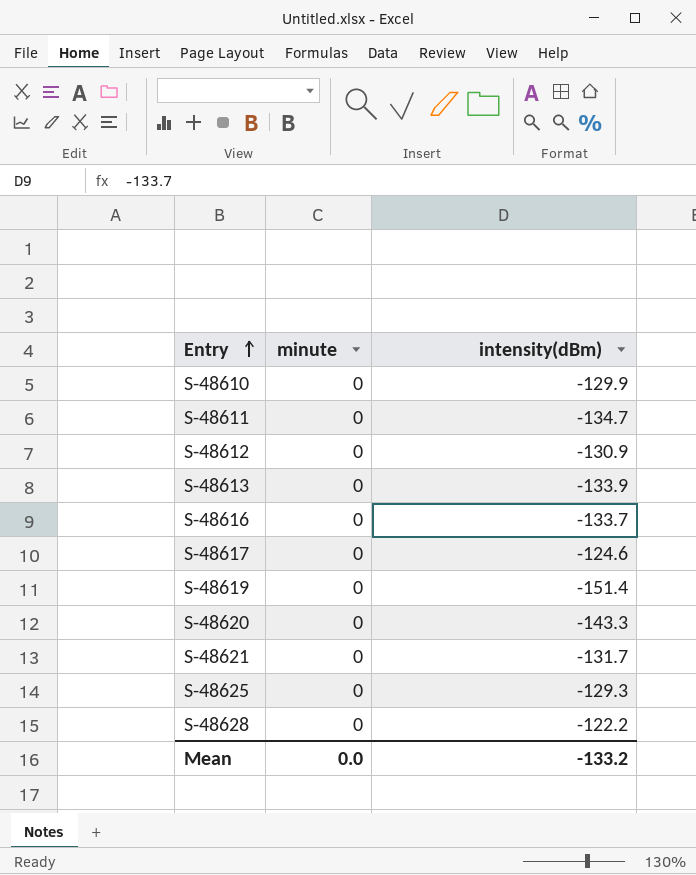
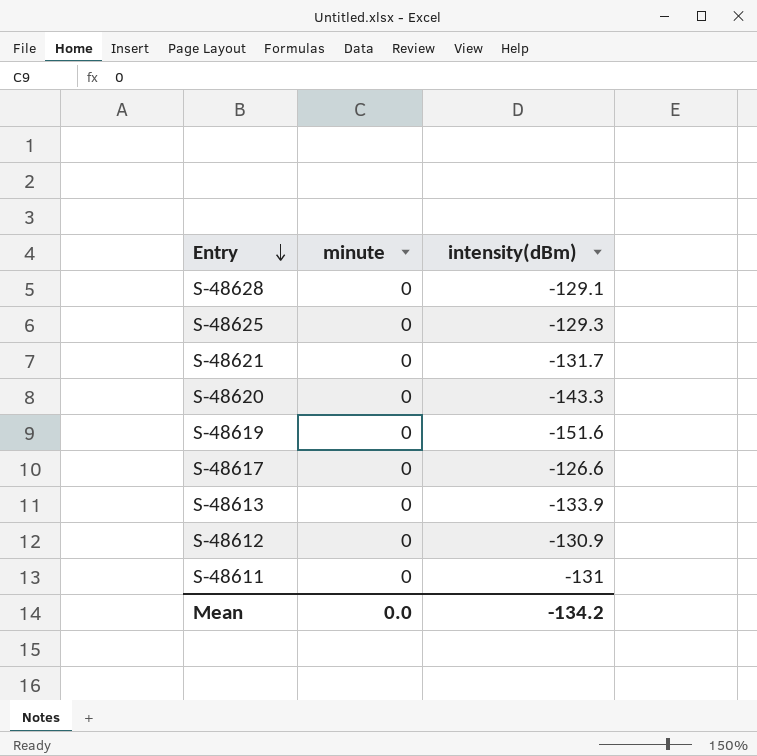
row order: Entry ascending -> Entry descending
row S-48610: 0 | -129.9 -> none
row S-48616: 0 | -133.7 -> none
S-48628 | intensity(dBm): -122.2 -> -129.1
S-48619 | intensity(dBm): -151.4 -> -151.6
S-48617 | intensity(dBm): -124.6 -> -126.6
S-48611 | intensity(dBm): -134.7 -> -131
Mean | intensity(dBm): -133.2 -> -134.2

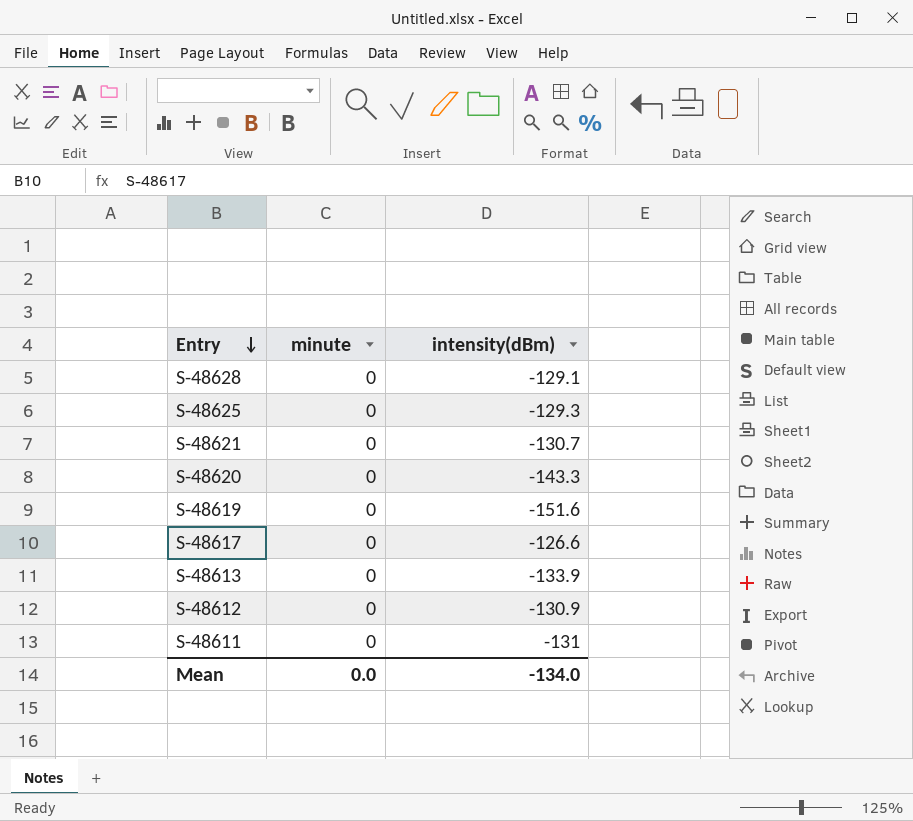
S-48621 | intensity(dBm): -131.7 -> -130.7
Mean | intensity(dBm): -134.2 -> -134.0

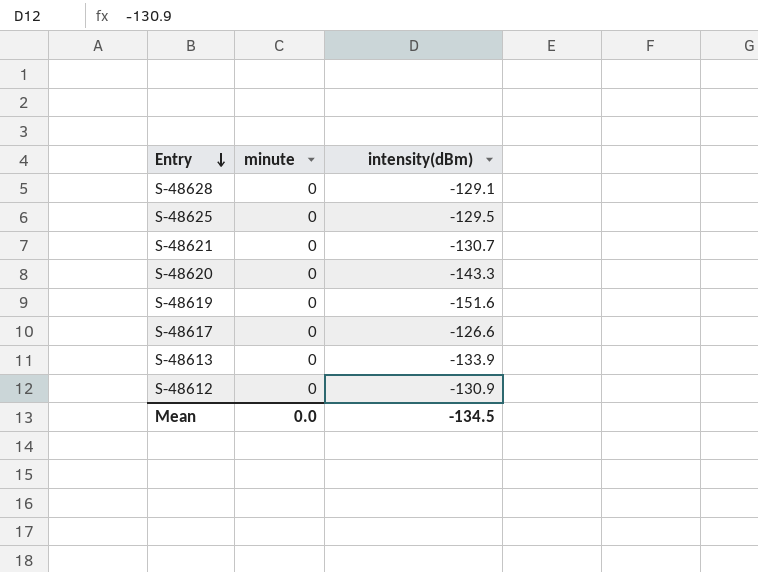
row S-48611: 0 | -131 -> none
S-48625 | intensity(dBm): -129.3 -> -129.5
Mean | intensity(dBm): -134.0 -> -134.5

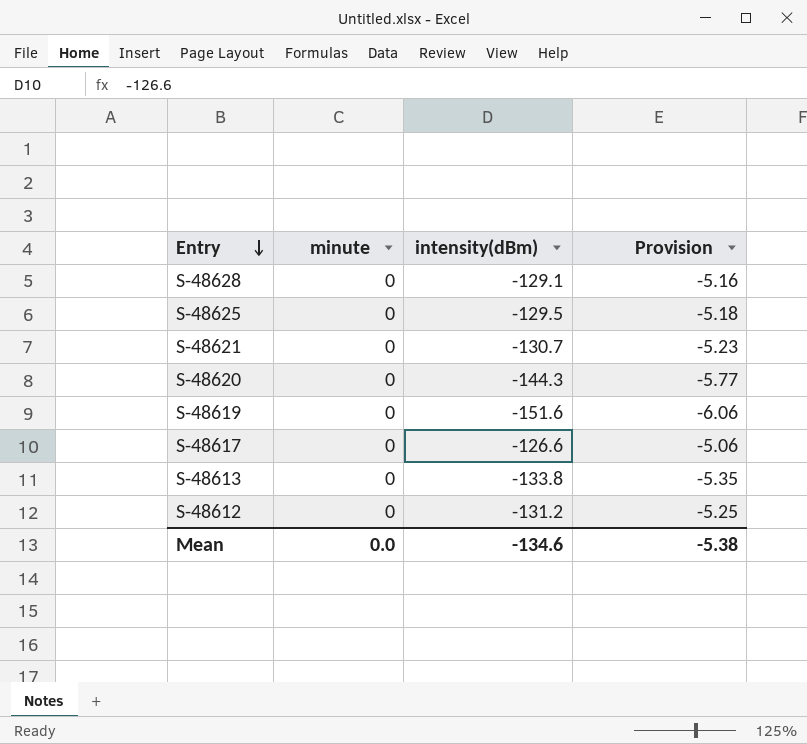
column Provision | formula: none -> [intensity(dBm)] * 0.04
S-48620 | intensity(dBm): -143.3 -> -144.3
S-48613 | intensity(dBm): -133.9 -> -133.8
S-48612 | intensity(dBm): -130.9 -> -131.2
Mean | intensity(dBm): -134.5 -> -134.6

